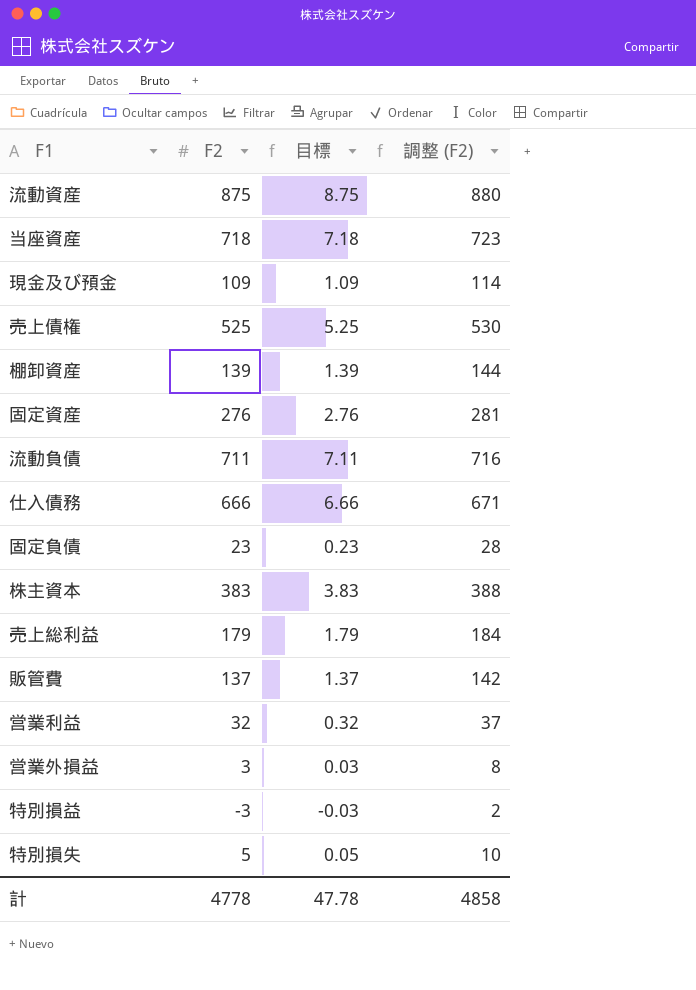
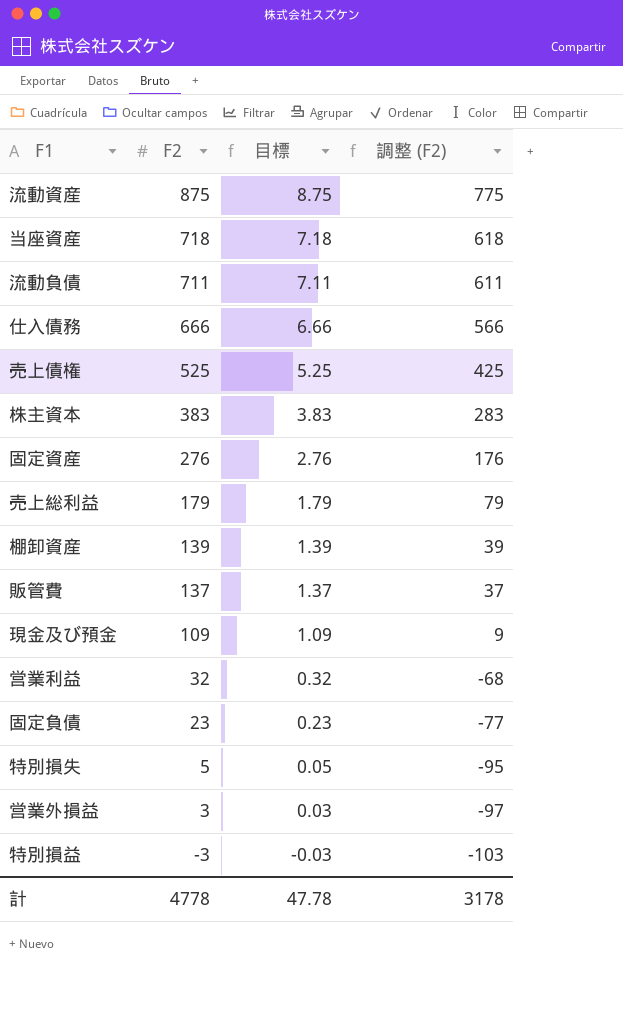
row order: none -> F2 descending
column 調整 (F2) | formula: [F2] + 5 -> [F2] - 100
計 | 調整 (F2): 4858 -> 3178

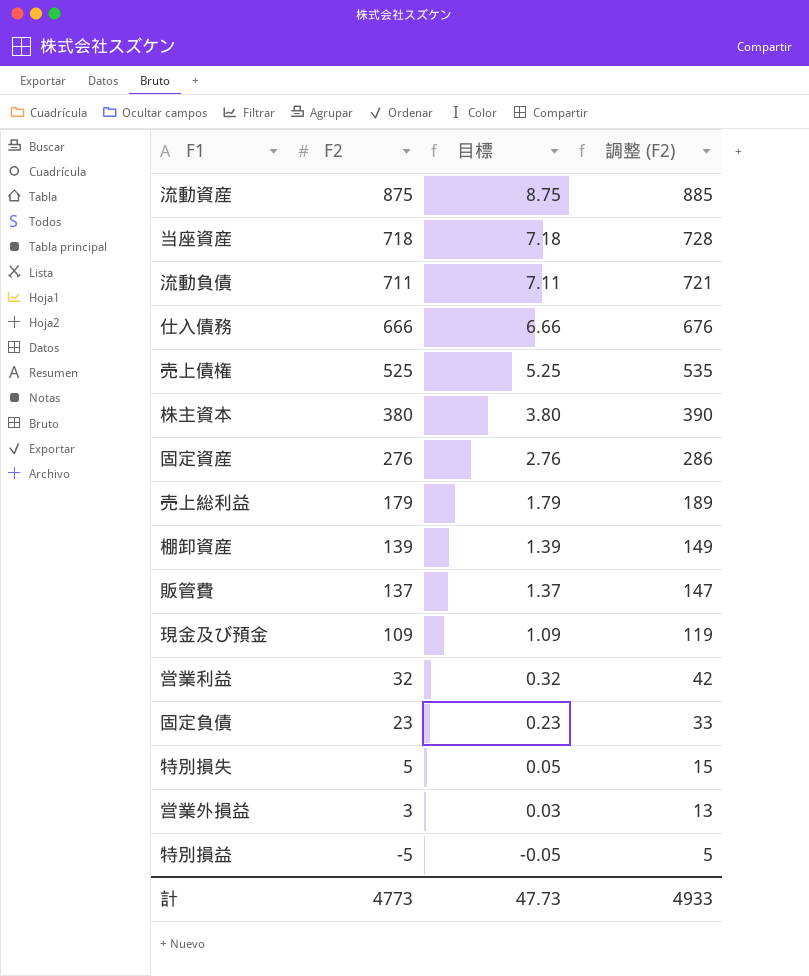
column 調整 (F2) | formula: [F2] - 100 -> [F2] + 10
株主資本 | F2: 383 -> 380
株主資本 | 目標: 3.83 -> 3.80
特別損益 | F2: -3 -> -5
特別損益 | 目標: -0.03 -> -0.05
計 | F2: 4778 -> 4773
計 | 目標: 47.78 -> 47.73
計 | 調整 (F2): 3178 -> 4933

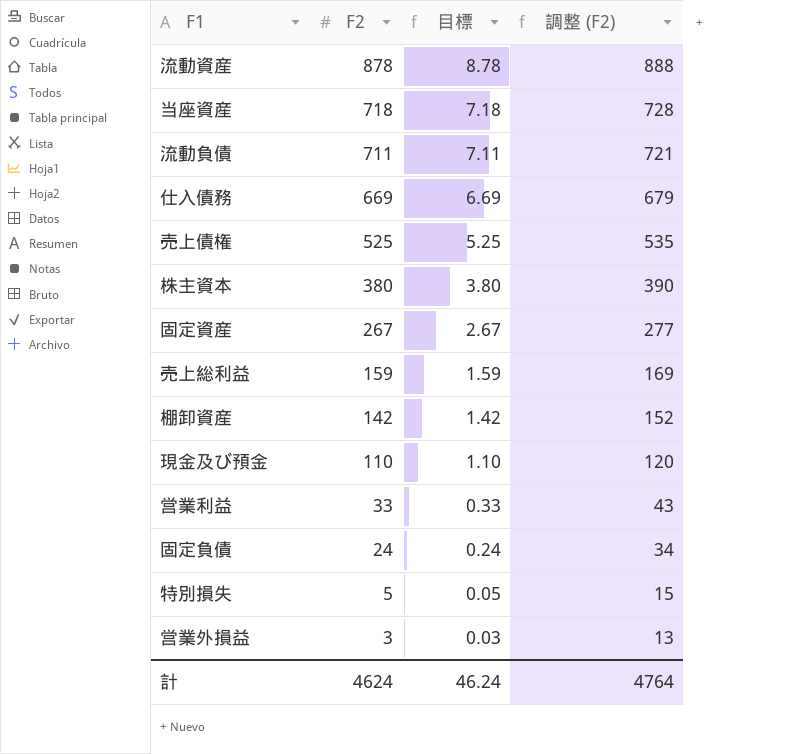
row 販管費: 137 | 1.37 | 147 -> none
row 特別損益: -5 | -0.05 | 5 -> none
流動資産 | F2: 875 -> 878
流動資産 | 目標: 8.75 -> 8.78
流動資産 | 調整 (F2): 885 -> 888
仕入債務 | F2: 666 -> 669
仕入債務 | 目標: 6.66 -> 6.69
仕入債務 | 調整 (F2): 676 -> 679
固定資産 | F2: 276 -> 267
固定資産 | 目標: 2.76 -> 2.67
固定資産 | 調整 (F2): 286 -> 277
売上総利益 | F2: 179 -> 159
売上総利益 | 目標: 1.79 -> 1.59
売上総利益 | 調整 (F2): 189 -> 169
棚卸資産 | F2: 139 -> 142
棚卸資産 | 目標: 1.39 -> 1.42
棚卸資産 | 調整 (F2): 149 -> 152
現金及び預金 | F2: 109 -> 110
現金及び預金 | 目標: 1.09 -> 1.10
現金及び預金 | 調整 (F2): 119 -> 120
営業利益 | F2: 32 -> 33
営業利益 | 目標: 0.32 -> 0.33
営業利益 | 調整 (F2): 42 -> 43
固定負債 | F2: 23 -> 24
固定負債 | 目標: 0.23 -> 0.24
固定負債 | 調整 (F2): 33 -> 34
計 | F2: 4773 -> 4624
計 | 目標: 47.73 -> 46.24
計 | 調整 (F2): 4933 -> 4764

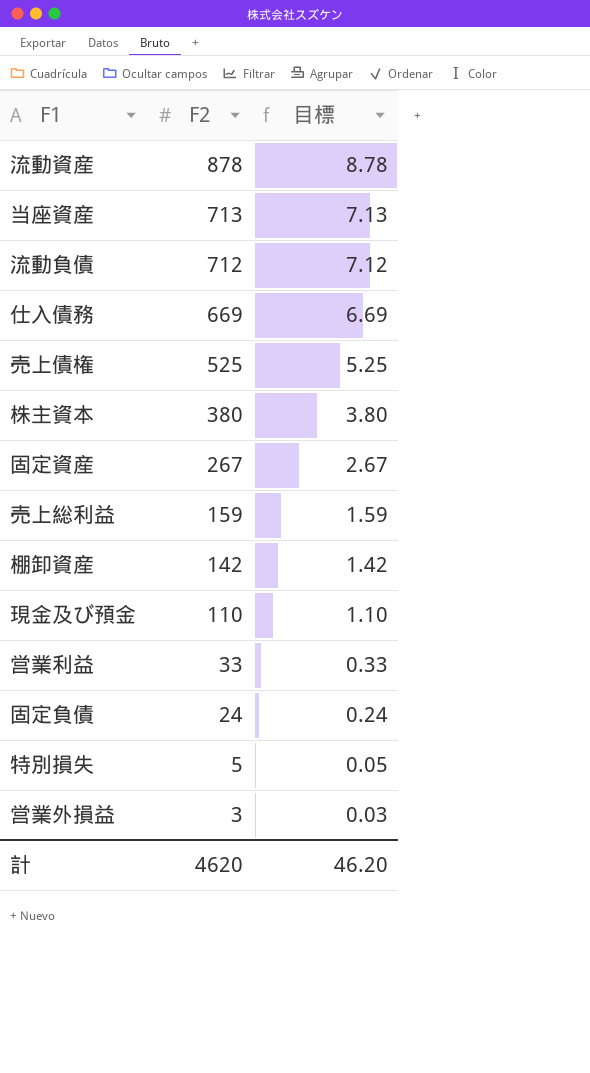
column 調整 (F2) | formula: [F2] + 10 -> none
当座資産 | F2: 718 -> 713
当座資産 | 目標: 7.18 -> 7.13
流動負債 | F2: 711 -> 712
流動負債 | 目標: 7.11 -> 7.12
計 | F2: 4624 -> 4620
計 | 目標: 46.24 -> 46.20

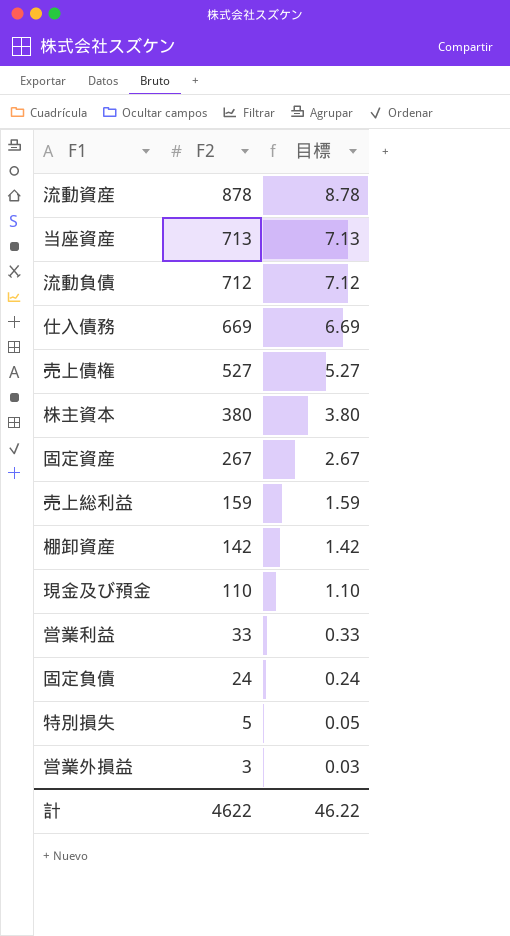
売上債権 | F2: 525 -> 527
売上債権 | 目標: 5.25 -> 5.27
計 | F2: 4620 -> 4622
計 | 目標: 46.20 -> 46.22

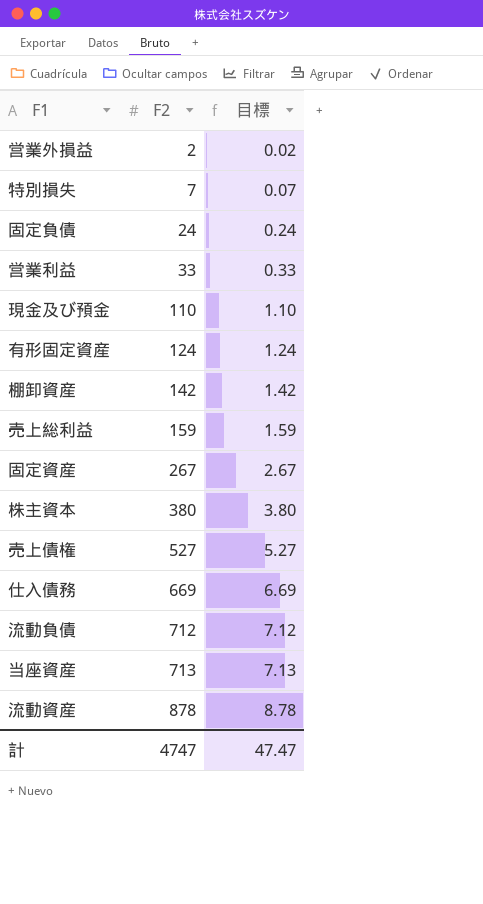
row order: F2 descending -> F2 ascending
営業外損益 | F2: 3 -> 2
営業外損益 | 目標: 0.03 -> 0.02
特別損失 | F2: 5 -> 7
特別損失 | 目標: 0.05 -> 0.07
row 有形固定資産: none -> 124 | 1.24
計 | F2: 4622 -> 4747
計 | 目標: 46.22 -> 47.47

